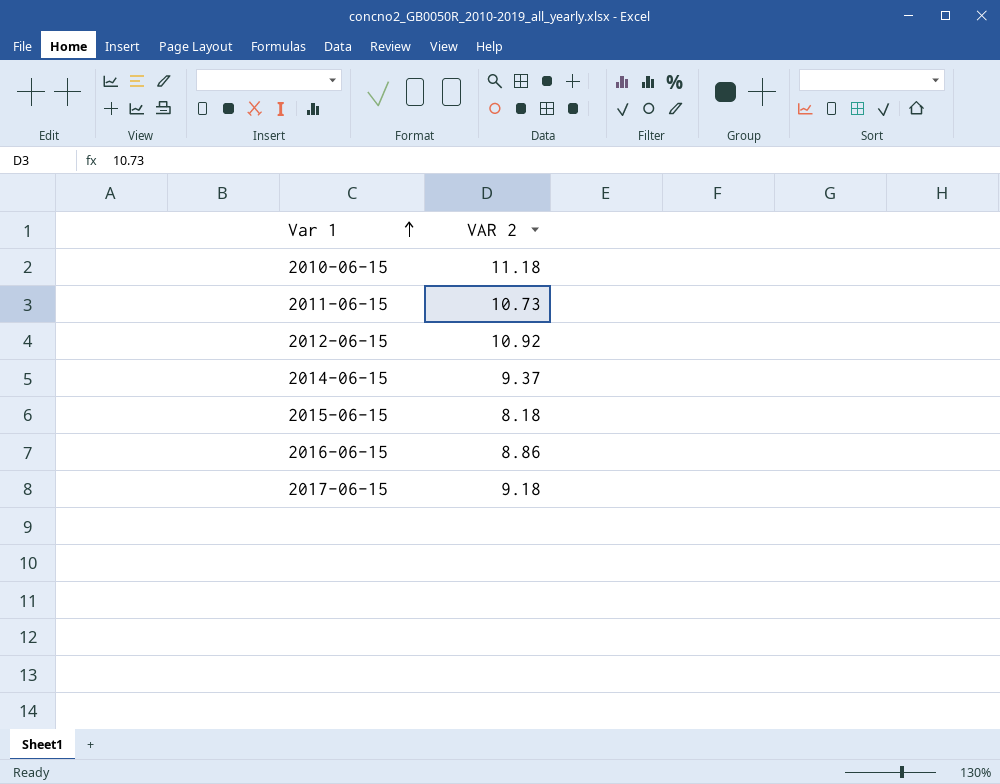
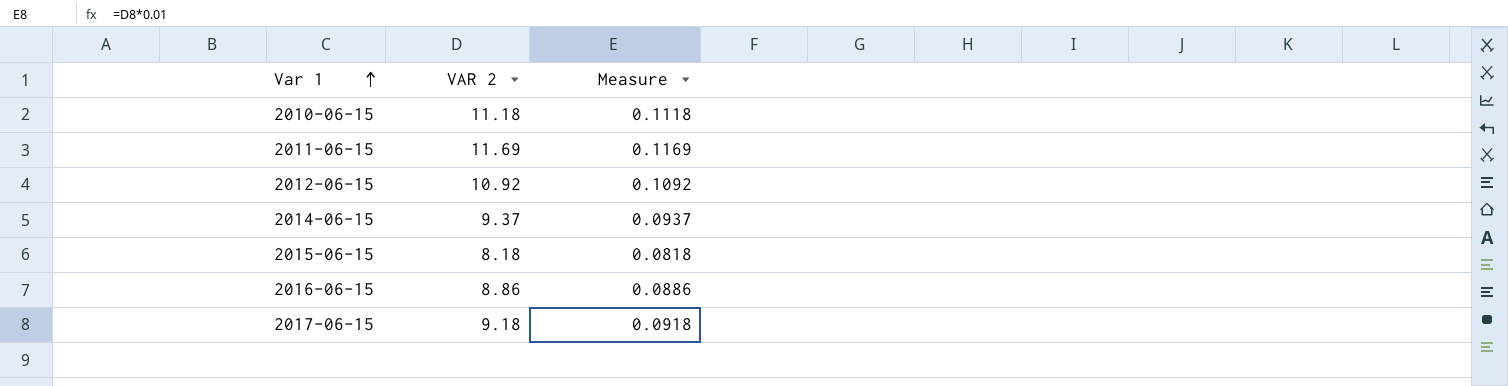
column Measure | formula: none -> [VAR 2] * 0.01
2011-06-15 | VAR 2: 10.73 -> 11.69

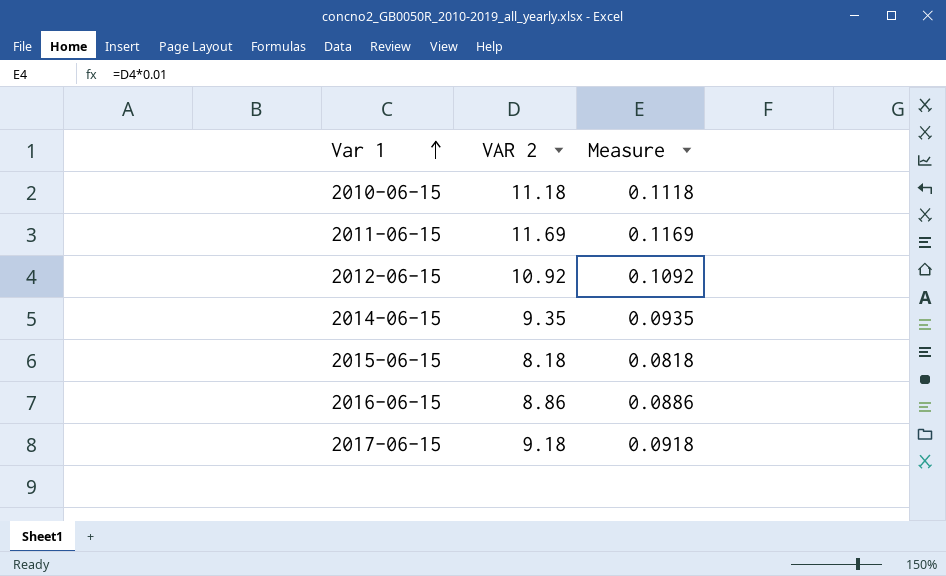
2014-06-15 | VAR 2: 9.37 -> 9.35
2014-06-15 | Measure: 0.0937 -> 0.0935

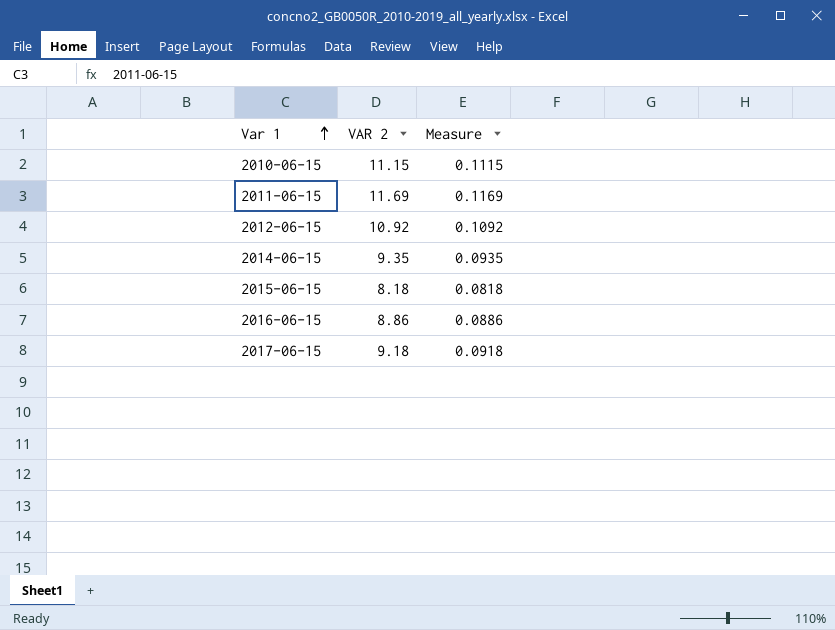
2010-06-15 | VAR 2: 11.18 -> 11.15
2010-06-15 | Measure: 0.1118 -> 0.1115

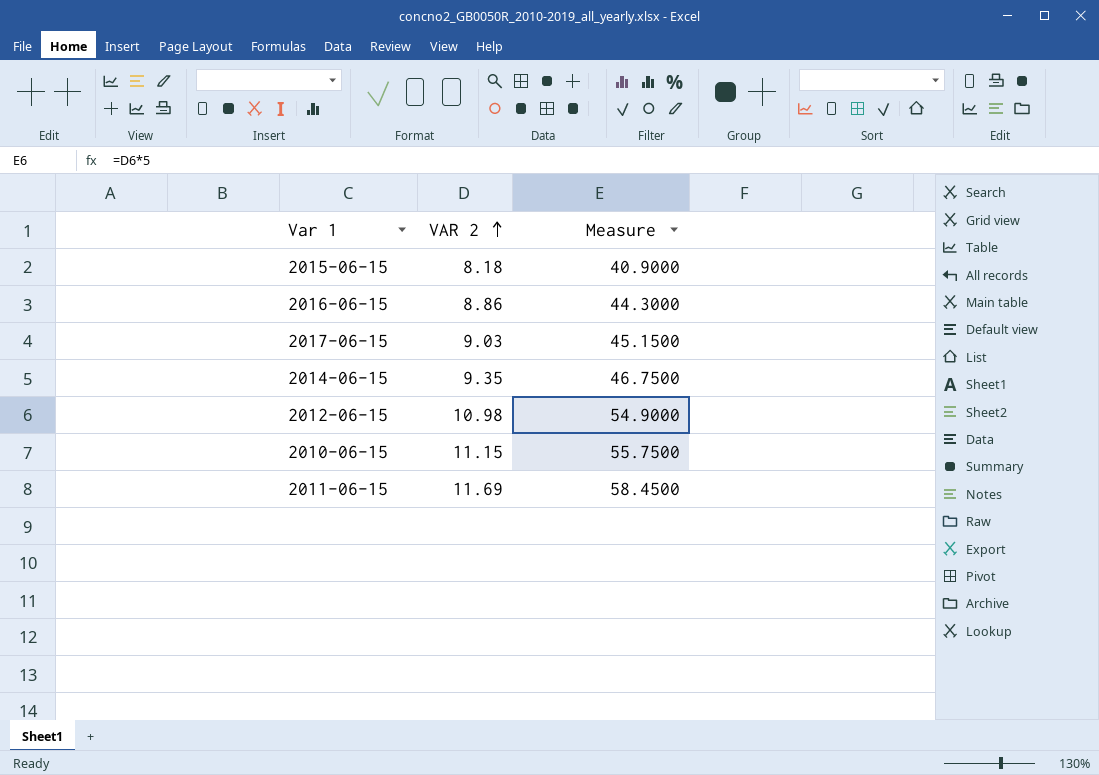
row order: Var 1 ascending -> VAR 2 ascending
column Measure | formula: [VAR 2] * 0.01 -> [VAR 2] * 5
2017-06-15 | VAR 2: 9.18 -> 9.03
2012-06-15 | VAR 2: 10.92 -> 10.98

